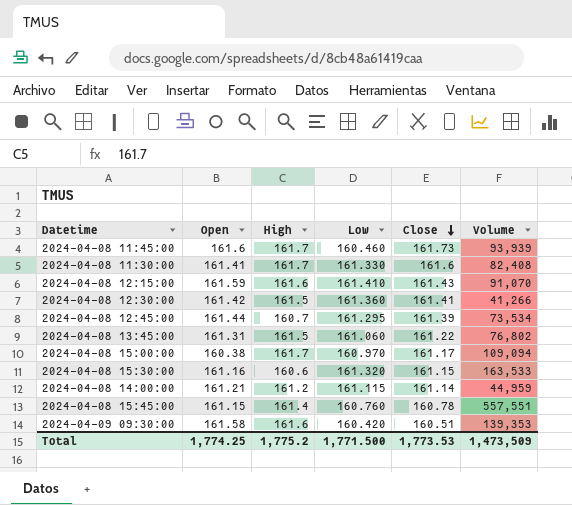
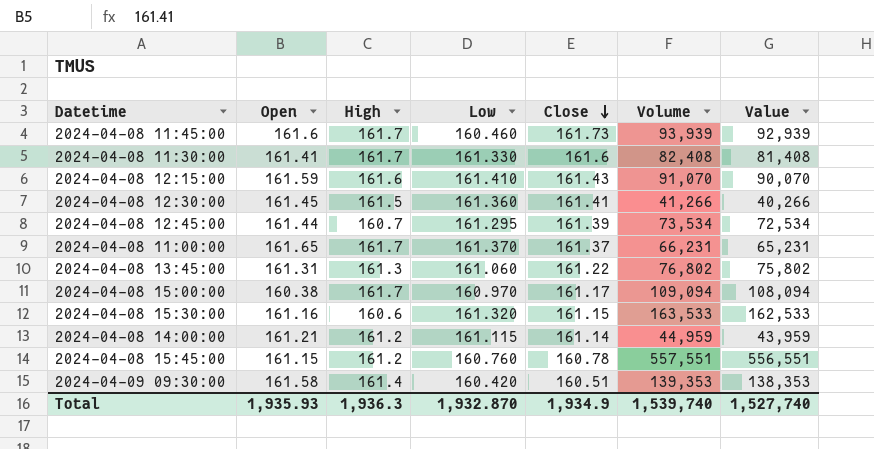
column Value | formula: none -> [Volume] - 1000
2024-04-08 12:30:00 | Open: 161.42 -> 161.45
row 2024-04-08 11:00:00: none -> 161.65 | 161.7 | 161.370 | 161.37 | 66,231 | 65,231
2024-04-08 13:45:00 | High: 161.5 -> 161.3
2024-04-08 15:45:00 | High: 161.4 -> 161.2
2024-04-09 09:30:00 | High: 161.6 -> 161.4
Total | Open: 1,774.25 -> 1,935.93
Total | High: 1,775.2 -> 1,936.3
Total | Low: 1,771.500 -> 1,932.870
Total | Close: 1,773.53 -> 1,934.9
Total | Volume: 1,473,509 -> 1,539,740

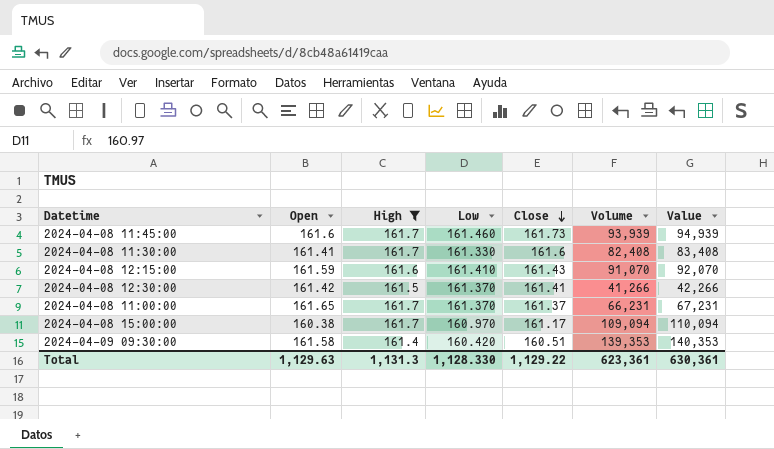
filter: none -> High >= 161.4
column Value | formula: [Volume] - 1000 -> [Volume] + 1000
2024-04-08 11:45:00 | Low: 160.460 -> 161.460
2024-04-08 12:30:00 | Open: 161.45 -> 161.42
2024-04-08 12:30:00 | Low: 161.360 -> 161.370
Total | Open: 1,935.93 -> 1,129.63
Total | High: 1,936.3 -> 1,131.3
Total | Low: 1,932.870 -> 1,128.330
Total | Close: 1,934.9 -> 1,129.22
Total | Volume: 1,539,740 -> 623,361
Total | Value: 1,527,740 -> 630,361

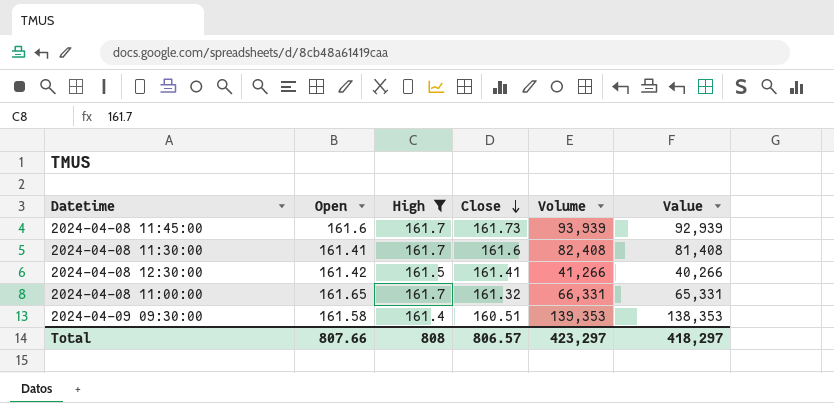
column Low | position: 4 -> none
column Value | formula: [Volume] + 1000 -> [Volume] - 1000
row 2024-04-08 12:15:00: 161.59 | 161.6 | 161.410 | 161.43 | 91,070 | 92,070 -> none
row 2024-04-08 15:00:00: 160.38 | 161.7 | 160.970 | 161.17 | 109,094 | 110,094 -> none
2024-04-08 11:00:00 | Close: 161.37 -> 161.32
2024-04-08 11:00:00 | Volume: 66,231 -> 66,331
Total | Open: 1,129.63 -> 807.66
Total | High: 1,131.3 -> 808
Total | Close: 1,129.22 -> 806.57
Total | Volume: 623,361 -> 423,297
Total | Value: 630,361 -> 418,297

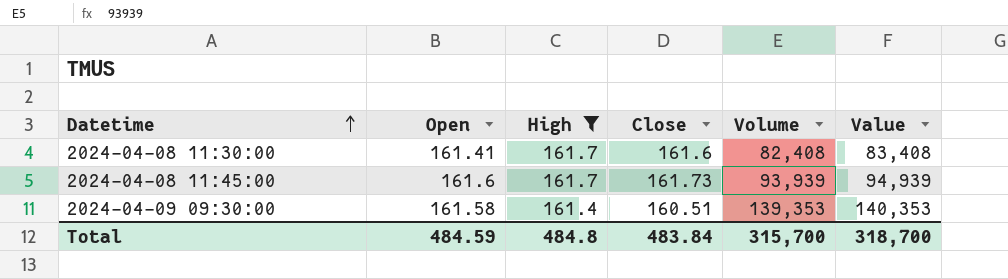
row order: Close descending -> Datetime ascending
column Value | formula: [Volume] - 1000 -> [Volume] + 1000
row 2024-04-08 12:30:00: 161.42 | 161.5 | 161.41 | 41,266 | 40,266 -> none
row 2024-04-08 11:00:00: 161.65 | 161.7 | 161.32 | 66,331 | 65,331 -> none
Total | Open: 807.66 -> 484.59
Total | High: 808 -> 484.8
Total | Close: 806.57 -> 483.84
Total | Volume: 423,297 -> 315,700
Total | Value: 418,297 -> 318,700

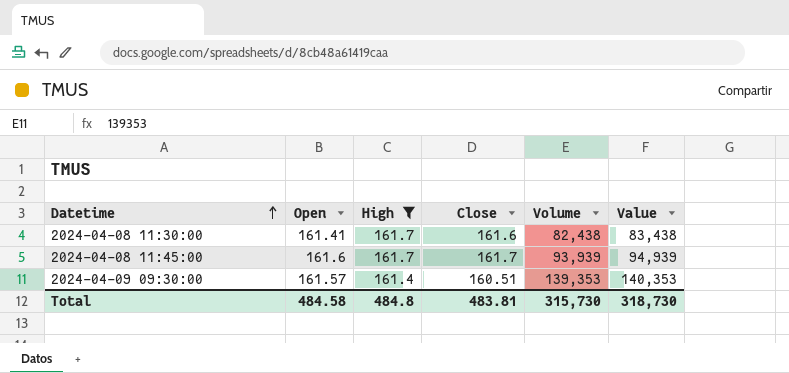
2024-04-08 11:30:00 | Volume: 82,408 -> 82,438
2024-04-08 11:30:00 | Value: 83,408 -> 83,438
2024-04-08 11:45:00 | Close: 161.73 -> 161.7
2024-04-09 09:30:00 | Open: 161.58 -> 161.57
Total | Open: 484.59 -> 484.58
Total | Close: 483.84 -> 483.81
Total | Volume: 315,700 -> 315,730
Total | Value: 318,700 -> 318,730

